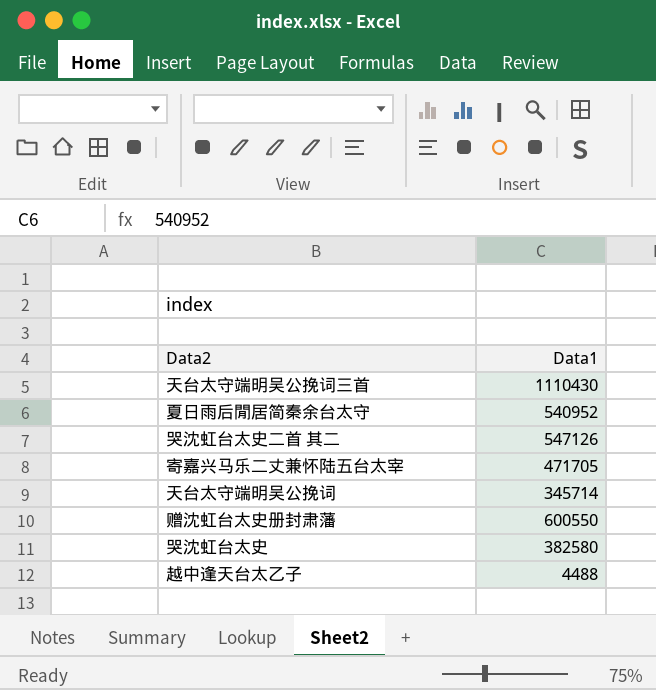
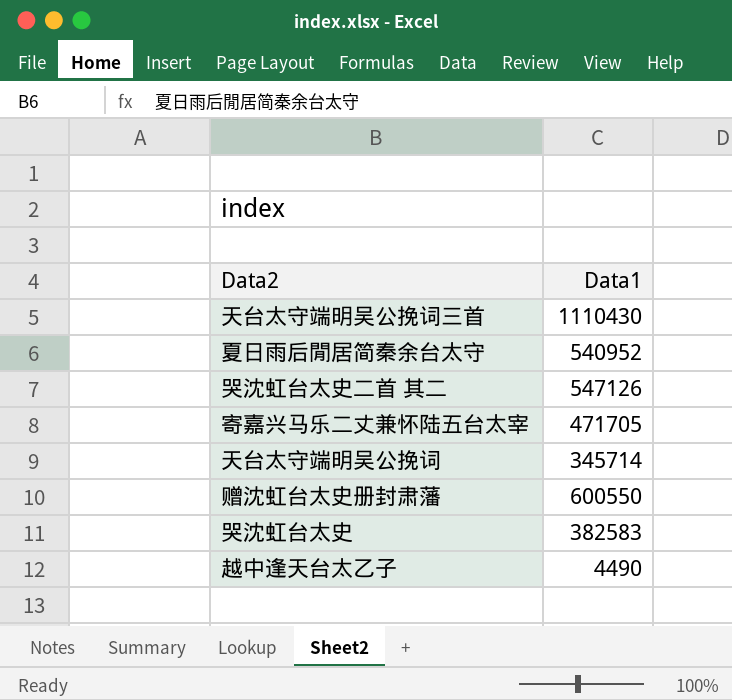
哭沈虹台太史 | Data1: 382580 -> 382583
越中逢天台太乙子 | Data1: 4488 -> 4490

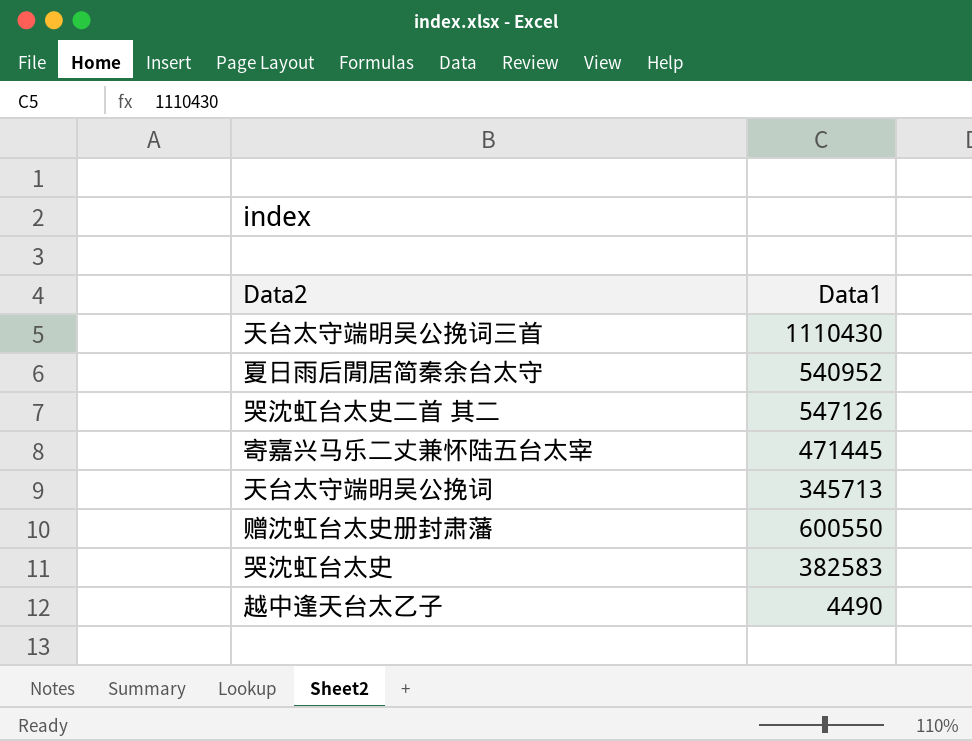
寄嘉兴马乐二丈兼怀陆五台太宰 | Data1: 471705 -> 471445
天台太守端明吴公挽词 | Data1: 345714 -> 345713

